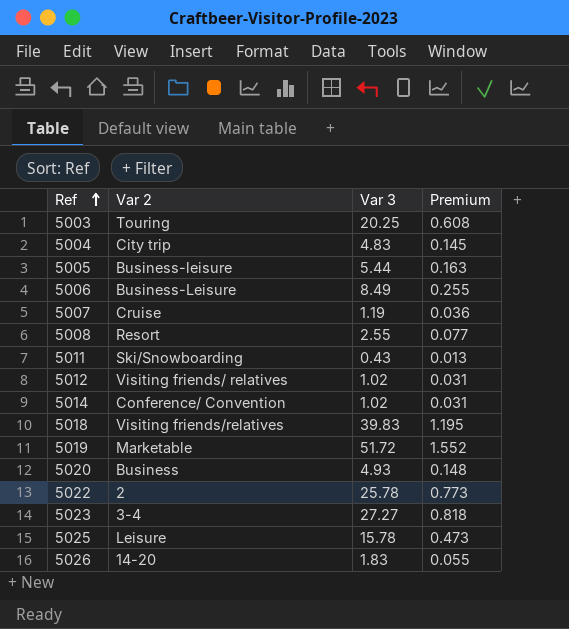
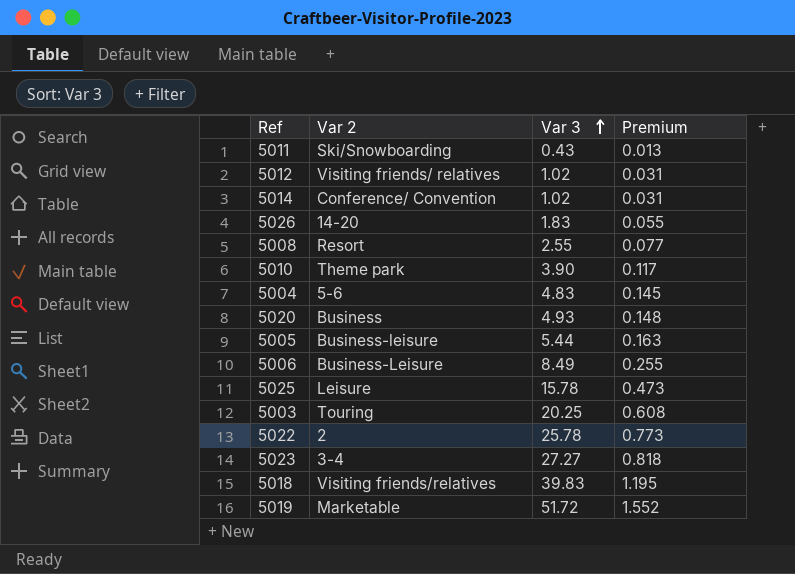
row order: Ref ascending -> Var 3 ascending
row 5007: Cruise | 1.19 | 0.036 -> none
row 5010: none -> Theme park | 3.90 | 0.117
5004 | Var 2: City trip -> 5-6

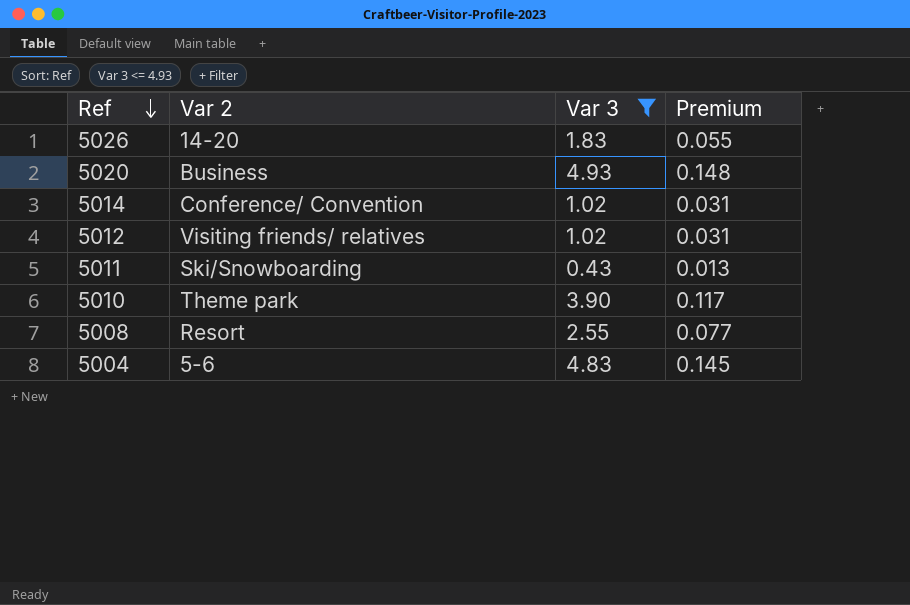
filter: none -> Var 3 <= 4.93
row order: Var 3 ascending -> Ref descending

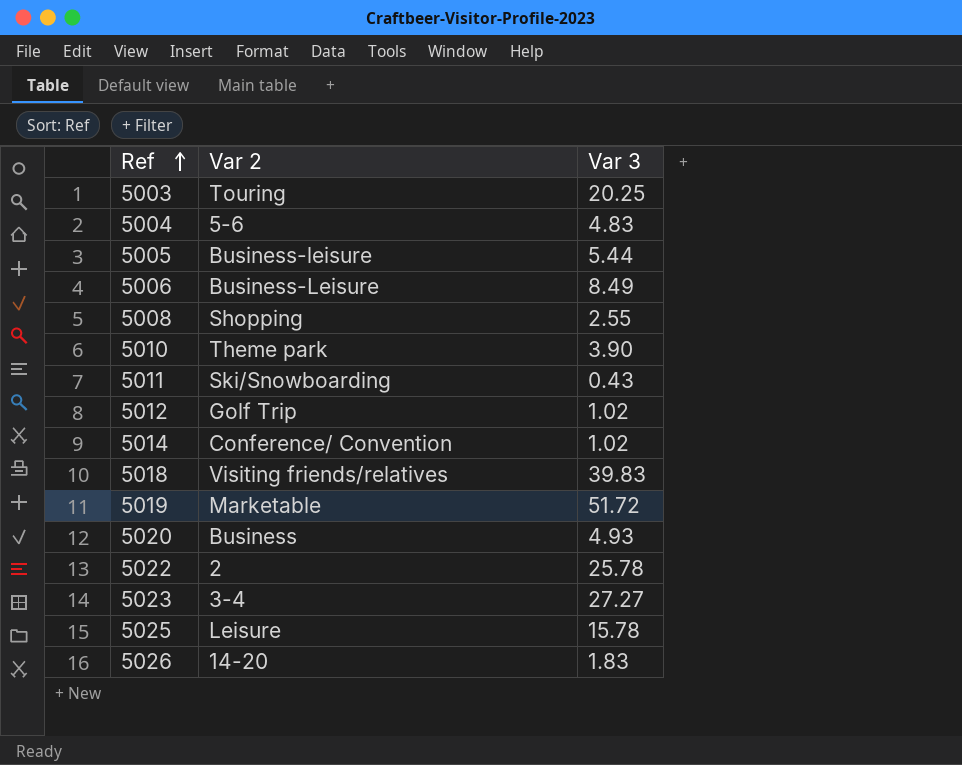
filter: Var 3 <= 4.93 -> none
row order: Ref descending -> Ref ascending
column Premium | formula: [Var 3] * 0.03 -> none
5008 | Var 2: Resort -> Shopping
5012 | Var 2: Visiting friends/ relatives -> Golf Trip

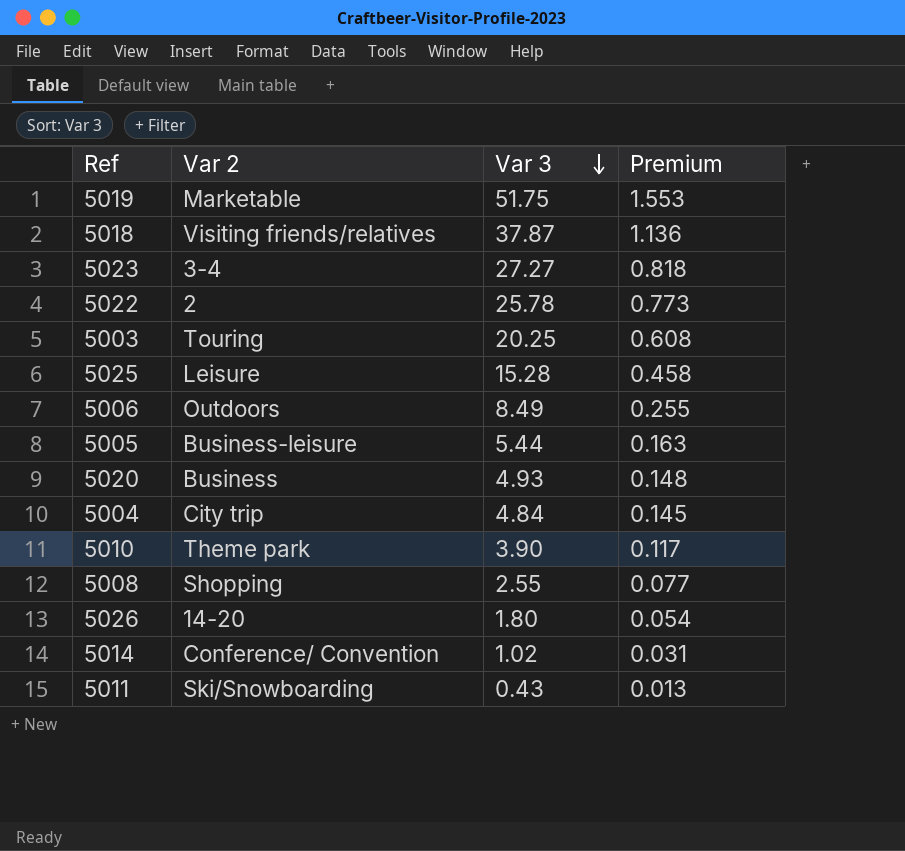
row order: Ref ascending -> Var 3 descending
column Premium | formula: none -> [Var 3] * 0.03
row 5012: Golf Trip | 1.02 -> none
5019 | Var 3: 51.72 -> 51.75
5018 | Var 3: 39.83 -> 37.87
5025 | Var 3: 15.78 -> 15.28
5006 | Var 2: Business-Leisure -> Outdoors
5004 | Var 2: 5-6 -> City trip
5004 | Var 3: 4.83 -> 4.84
5026 | Var 3: 1.83 -> 1.80

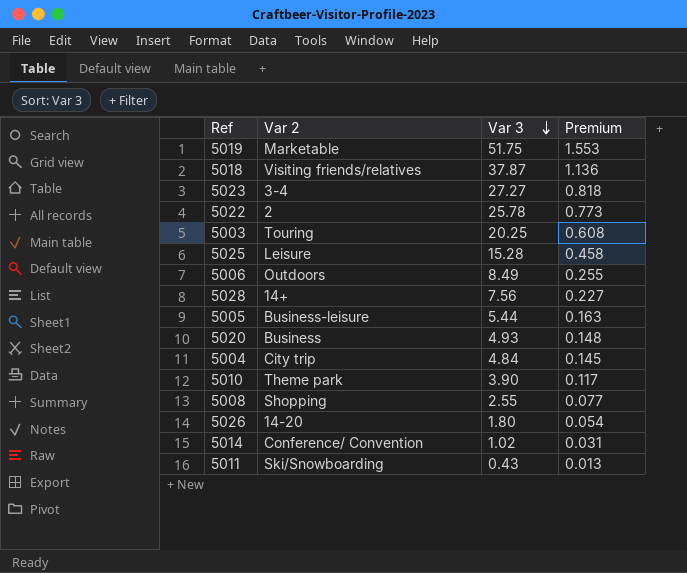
row 5028: none -> 14+ | 7.56 | 0.227

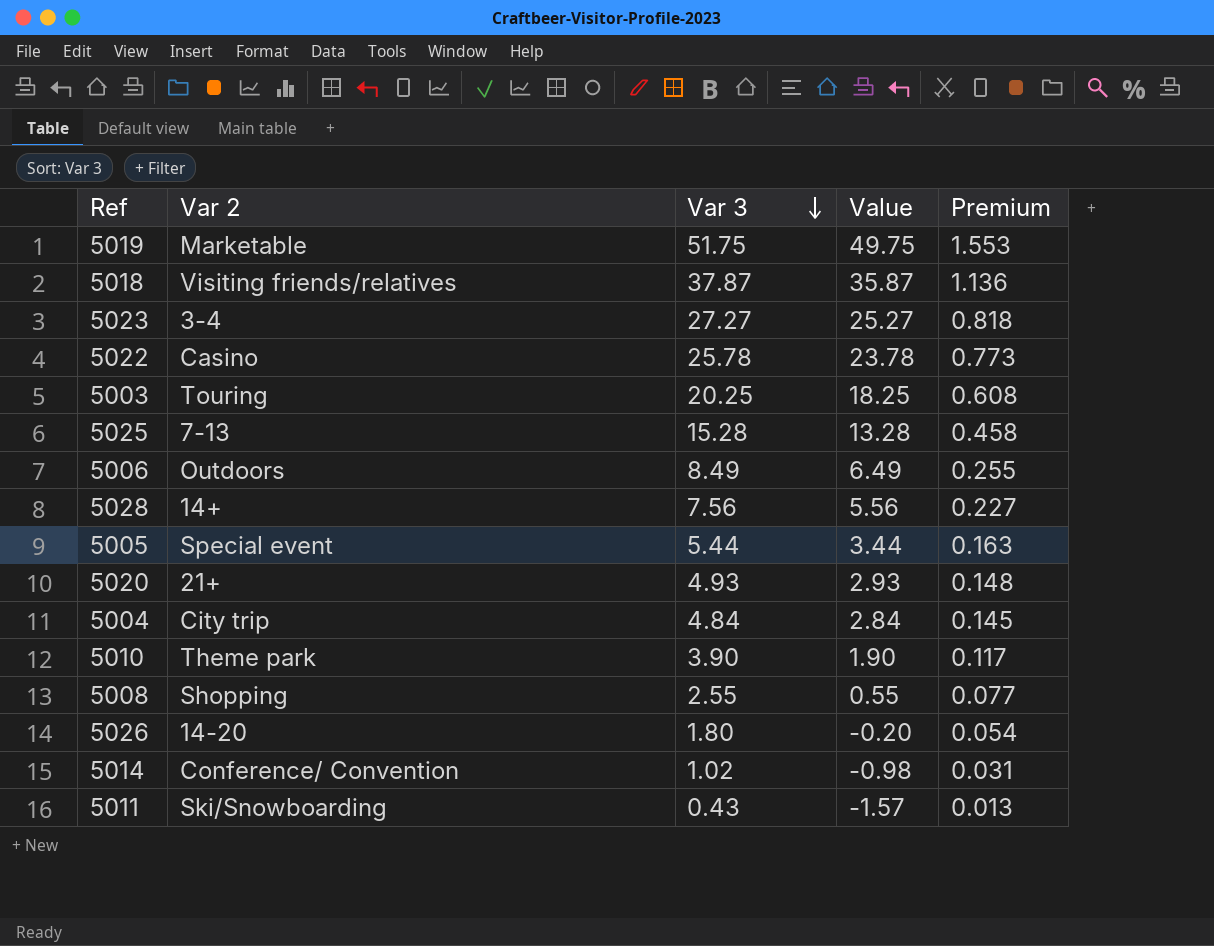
column Value | formula: none -> [Var 3] - 2
5022 | Var 2: 2 -> Casino
5025 | Var 2: Leisure -> 7-13
5005 | Var 2: Business-leisure -> Special event
5020 | Var 2: Business -> 21+

